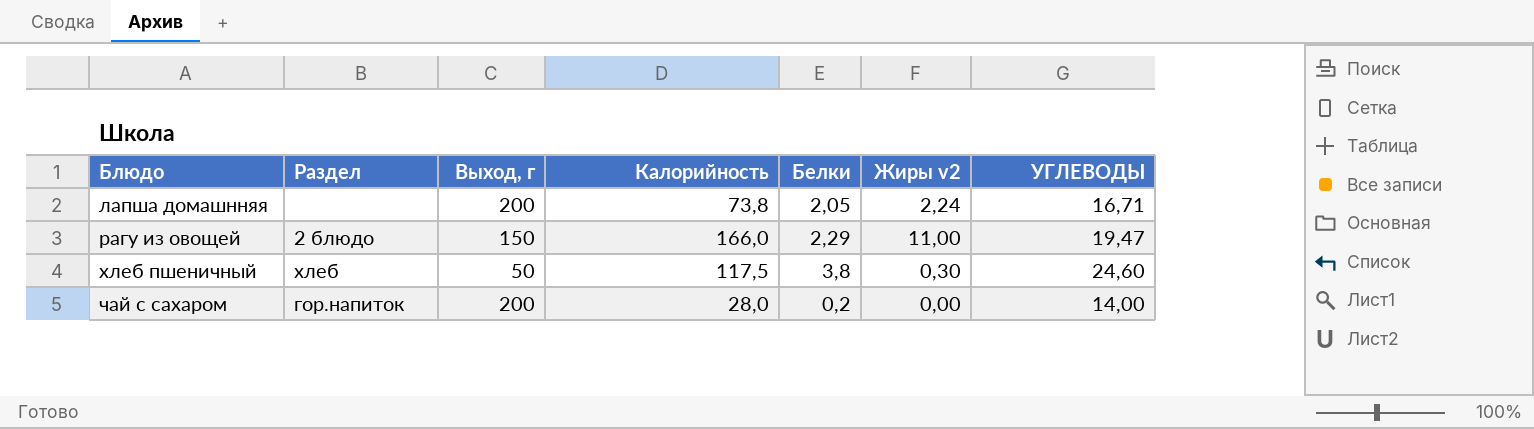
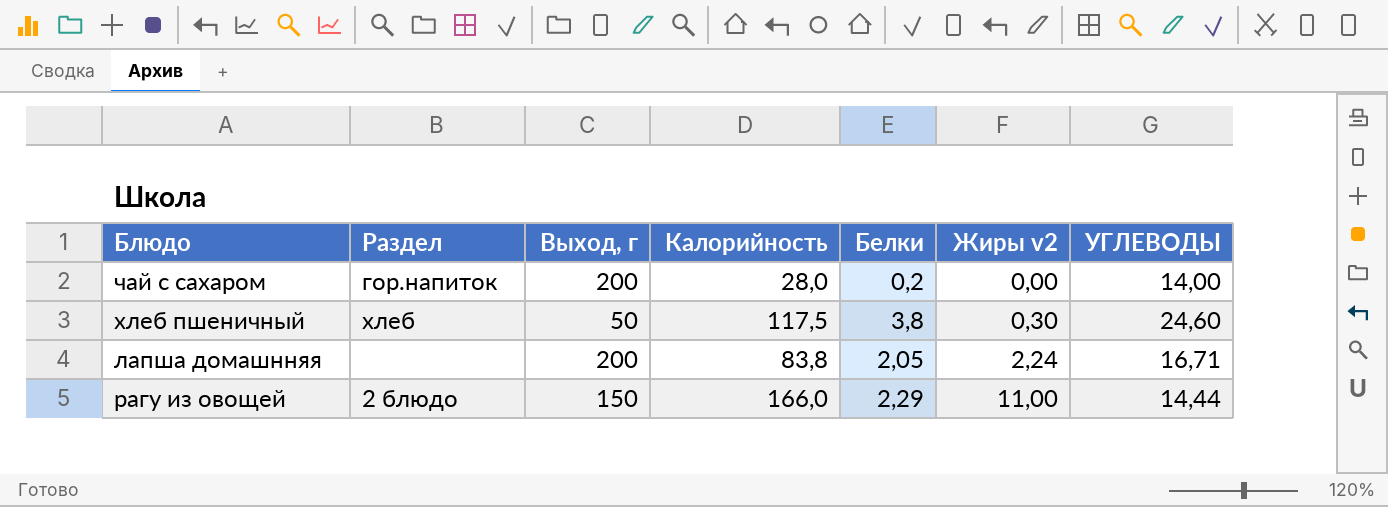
row order: Блюдо ascending -> Жиры v2 ascending
лапша домашнняя | Калорийность: 73,8 -> 83,8
рагу из овощей | УГЛЕВОДЫ: 19,47 -> 14,44

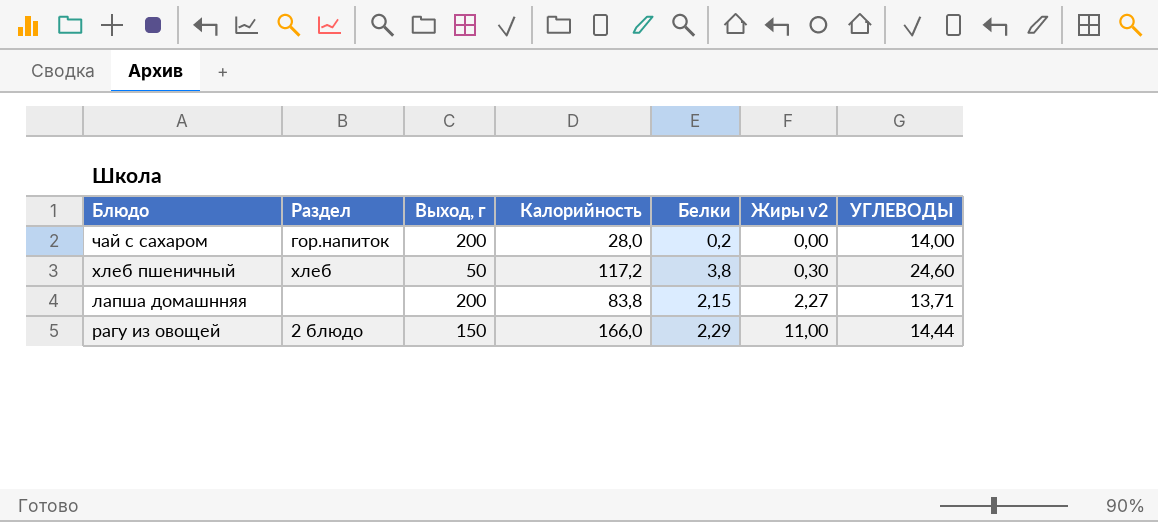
хлеб пшеничный | Калорийность: 117,5 -> 117,2
лапша домашнняя | Белки: 2,05 -> 2,15
лапша домашнняя | Жиры v2: 2,24 -> 2,27
лапша домашнняя | УГЛЕВОДЫ: 16,71 -> 13,71

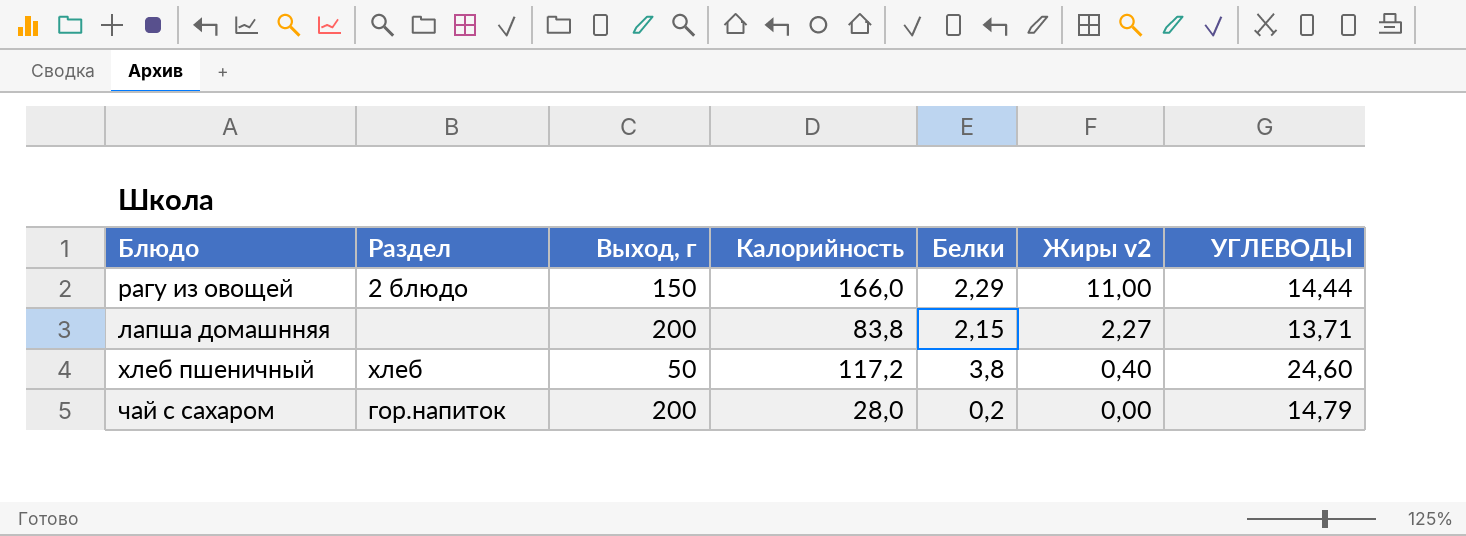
row order: Жиры v2 ascending -> Жиры v2 descending
хлеб пшеничный | Жиры v2: 0,30 -> 0,40
чай с сахаром | УГЛЕВОДЫ: 14,00 -> 14,79

